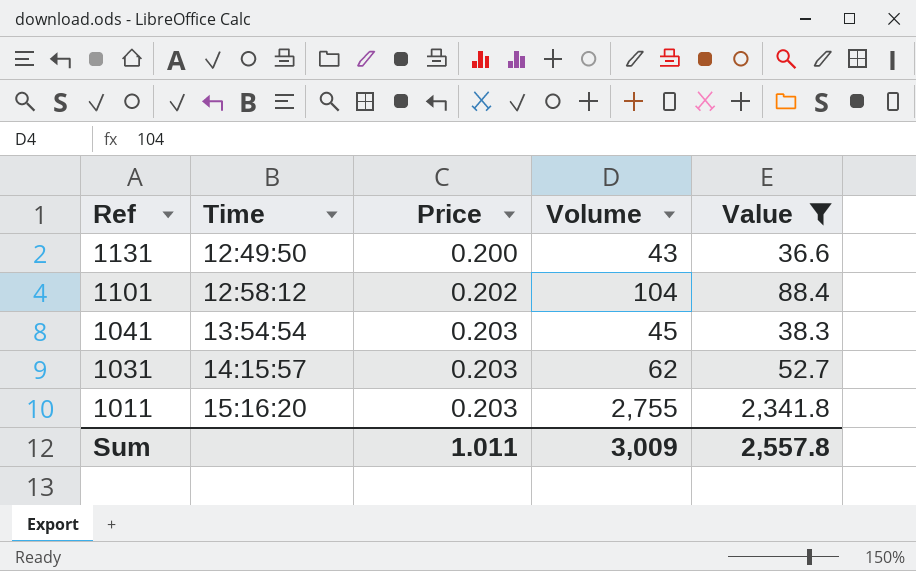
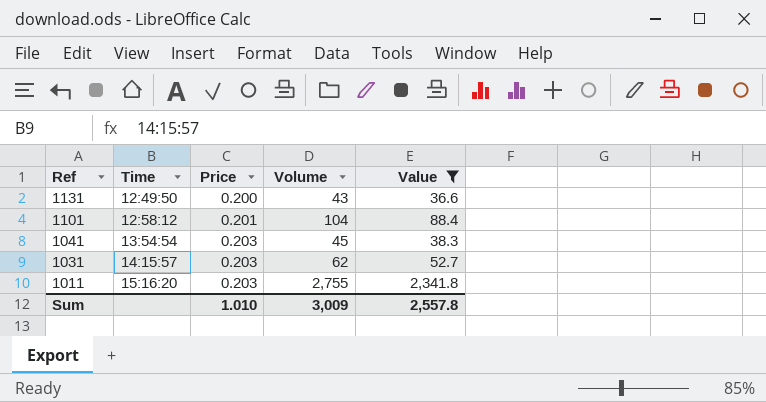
1101 | Price: 0.202 -> 0.201
Sum | Price: 1.011 -> 1.010

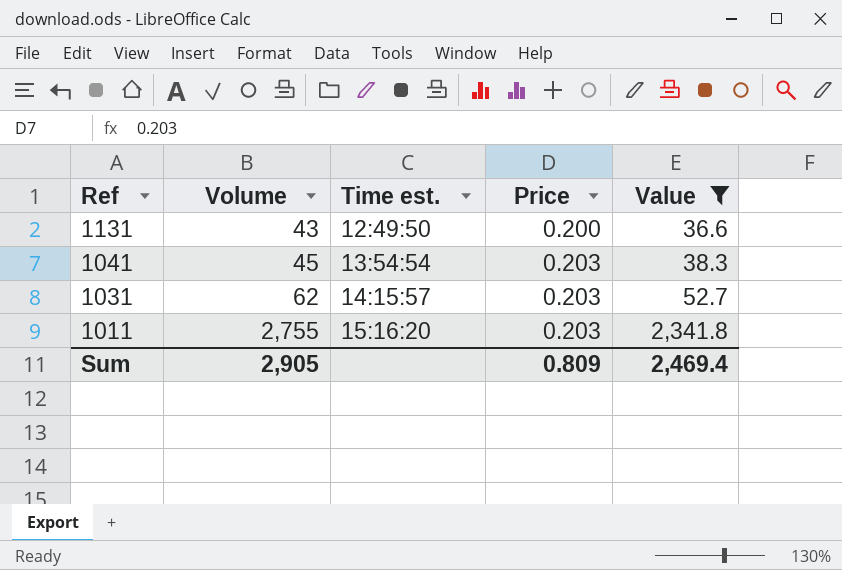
column Volume | position: 4 -> 2
column name: Time -> Time est.
row 1101: 12:58:12 | 0.201 | 104 | 88.4 -> none
Sum | Volume: 3,009 -> 2,905
Sum | Price: 1.010 -> 0.809
Sum | Value: 2,557.8 -> 2,469.4

